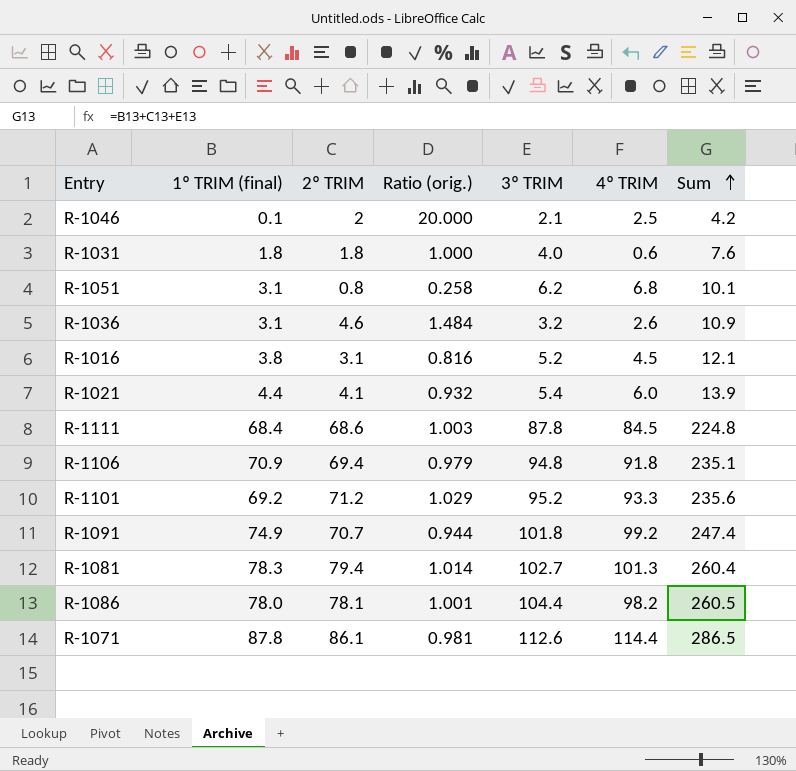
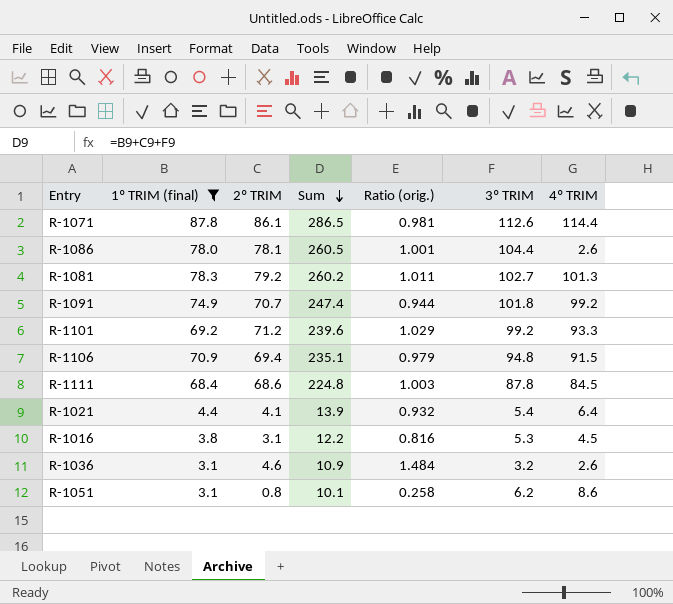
filter: none -> 1º TRIM (final) >= 3.1
row order: Sum ascending -> Sum descending
column Sum | position: 7 -> 4
R-1086 | 4º TRIM: 98.2 -> 2.6
R-1081 | 2º TRIM: 79.4 -> 79.2
R-1081 | Sum: 260.4 -> 260.2
R-1081 | Ratio (orig.): 1.014 -> 1.011
R-1101 | Sum: 235.6 -> 239.6
R-1101 | 3º TRIM: 95.2 -> 99.2
R-1106 | 4º TRIM: 91.8 -> 91.5
R-1021 | 4º TRIM: 6.0 -> 6.4
R-1016 | Sum: 12.1 -> 12.2
R-1016 | 3º TRIM: 5.2 -> 5.3
R-1051 | 4º TRIM: 6.8 -> 8.6

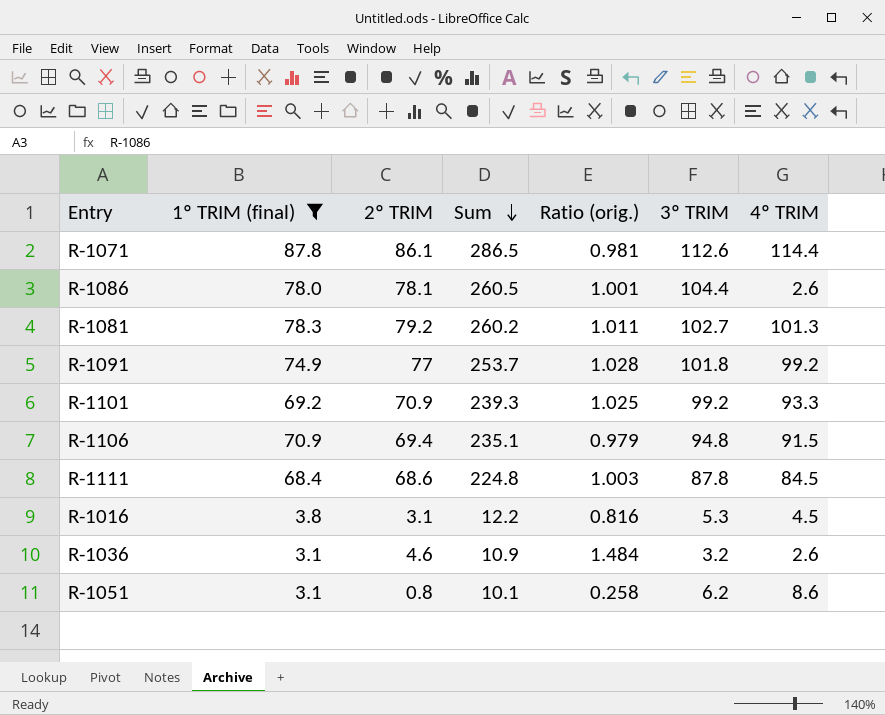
row R-1021: 4.4 | 4.1 | 13.9 | 0.932 | 5.4 | 6.4 -> none
R-1091 | 2º TRIM: 70.7 -> 77
R-1091 | Sum: 247.4 -> 253.7
R-1091 | Ratio (orig.): 0.944 -> 1.028
R-1101 | 2º TRIM: 71.2 -> 70.9
R-1101 | Sum: 239.6 -> 239.3
R-1101 | Ratio (orig.): 1.029 -> 1.025

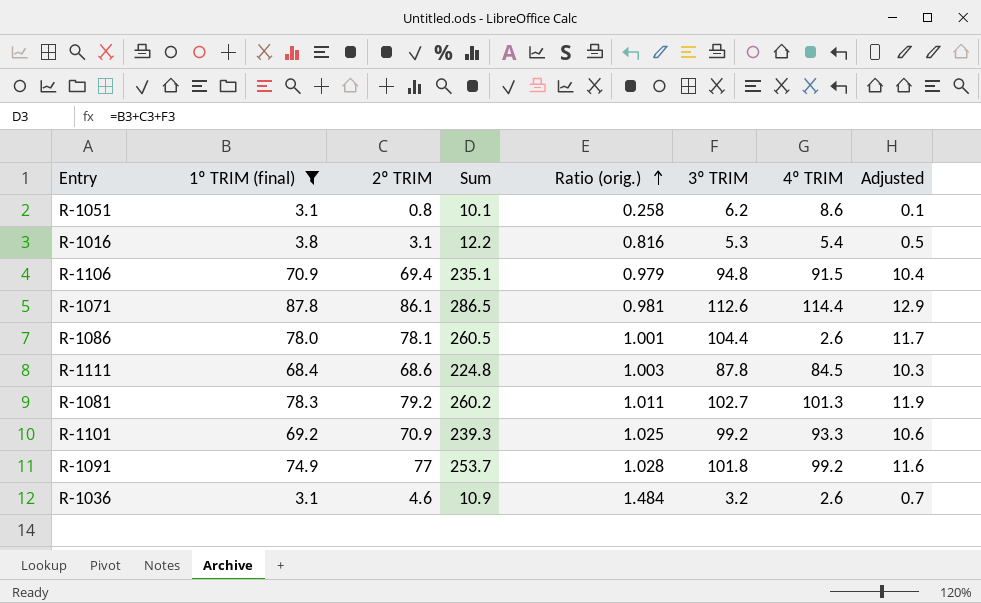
row order: Sum descending -> Ratio (orig.) ascending
column Adjusted | formula: none -> [2º TRIM] * 0.15
R-1016 | 4º TRIM: 4.5 -> 5.4

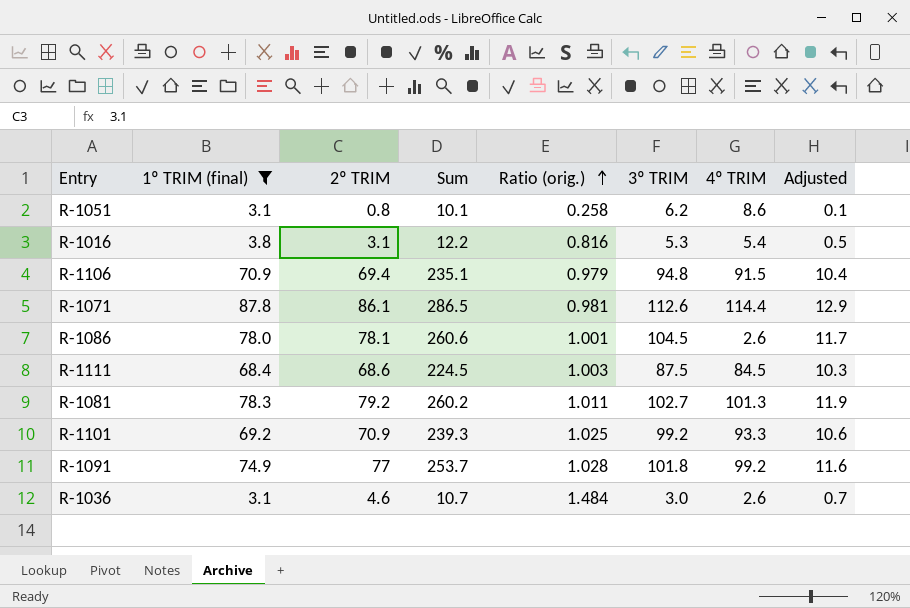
R-1086 | Sum: 260.5 -> 260.6
R-1086 | 3º TRIM: 104.4 -> 104.5
R-1111 | Sum: 224.8 -> 224.5
R-1111 | 3º TRIM: 87.8 -> 87.5
R-1036 | Sum: 10.9 -> 10.7
R-1036 | 3º TRIM: 3.2 -> 3.0

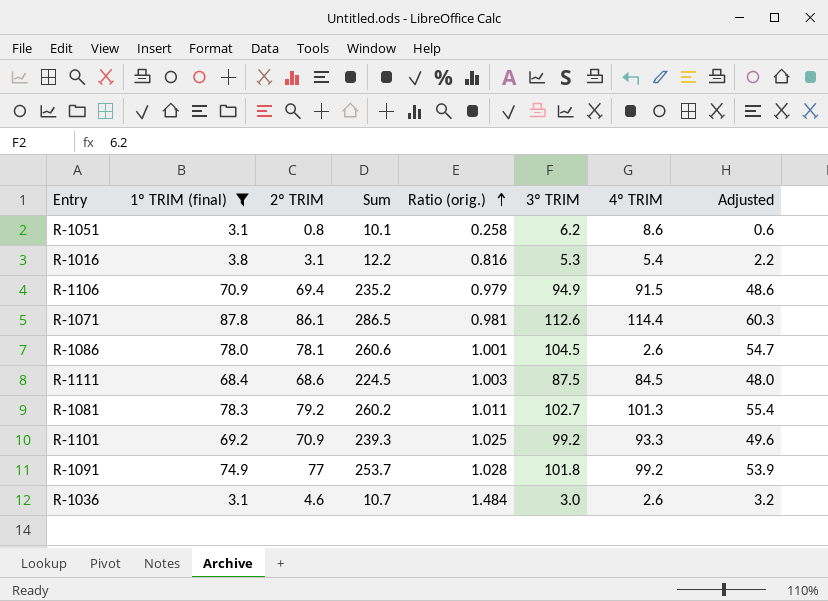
column Adjusted | formula: [2º TRIM] * 0.15 -> [2º TRIM] * 0.7
R-1106 | Sum: 235.1 -> 235.2
R-1106 | 3º TRIM: 94.8 -> 94.9

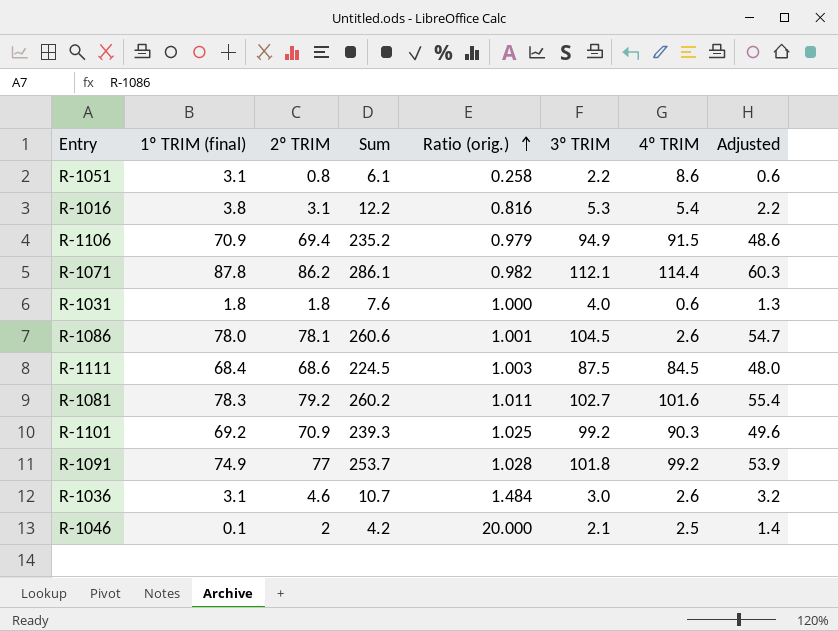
filter: 1º TRIM (final) >= 3.1 -> none
R-1051 | Sum: 10.1 -> 6.1
R-1051 | 3º TRIM: 6.2 -> 2.2
R-1071 | 2º TRIM: 86.1 -> 86.2
R-1071 | Sum: 286.5 -> 286.1
R-1071 | Ratio (orig.): 0.981 -> 0.982
R-1071 | 3º TRIM: 112.6 -> 112.1
R-1081 | 4º TRIM: 101.3 -> 101.6
R-1101 | 4º TRIM: 93.3 -> 90.3

